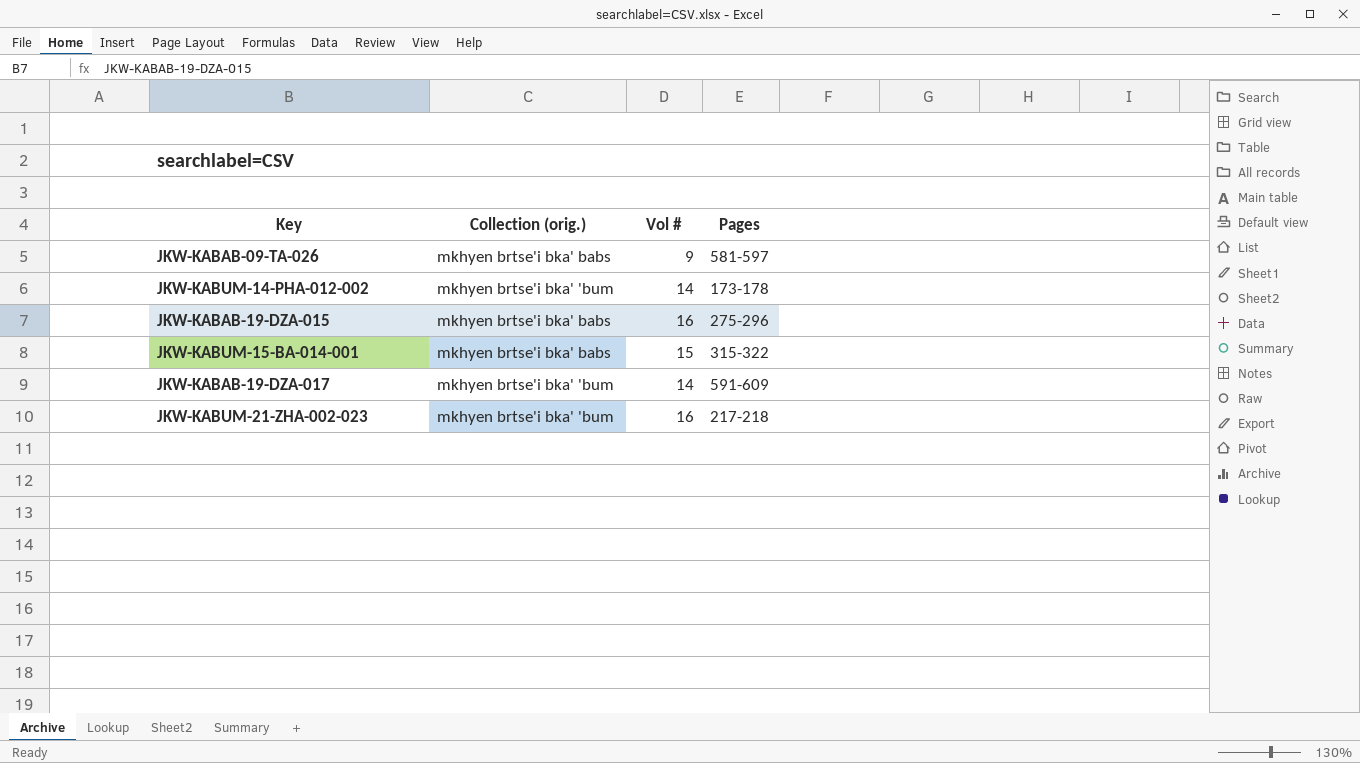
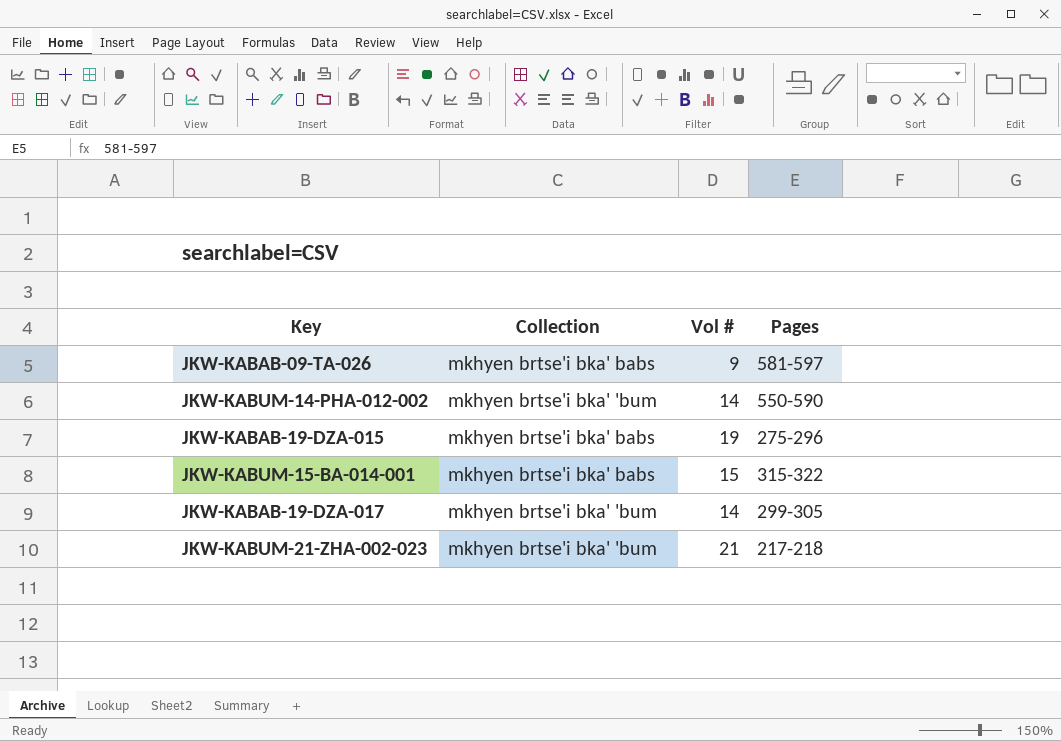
column name: Collection (orig.) -> Collection
JKW-KABUM-14-PHA-012-002 | Pages: 173-178 -> 550-590
JKW-KABAB-19-DZA-015 | Vol #: 16 -> 19
JKW-KABAB-19-DZA-017 | Pages: 591-609 -> 299-305
JKW-KABUM-21-ZHA-002-023 | Vol #: 16 -> 21

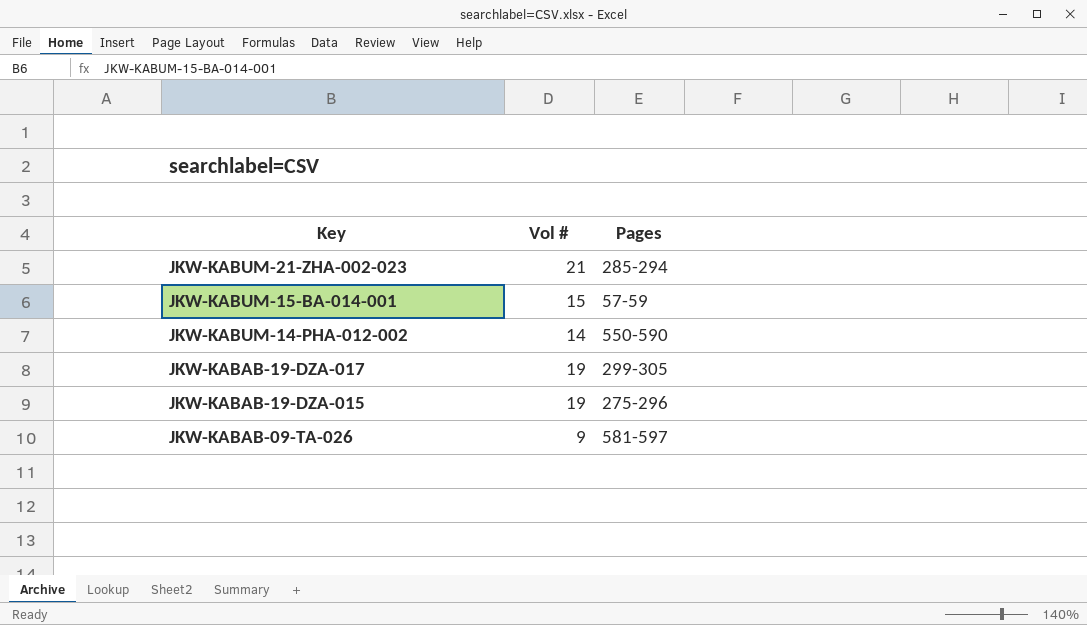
row order: none -> Key descending
column Collection | position: 2 -> none
JKW-KABUM-21-ZHA-002-023 | Pages: 217-218 -> 285-294
JKW-KABUM-15-BA-014-001 | Pages: 315-322 -> 57-59
JKW-KABAB-19-DZA-017 | Vol #: 14 -> 19

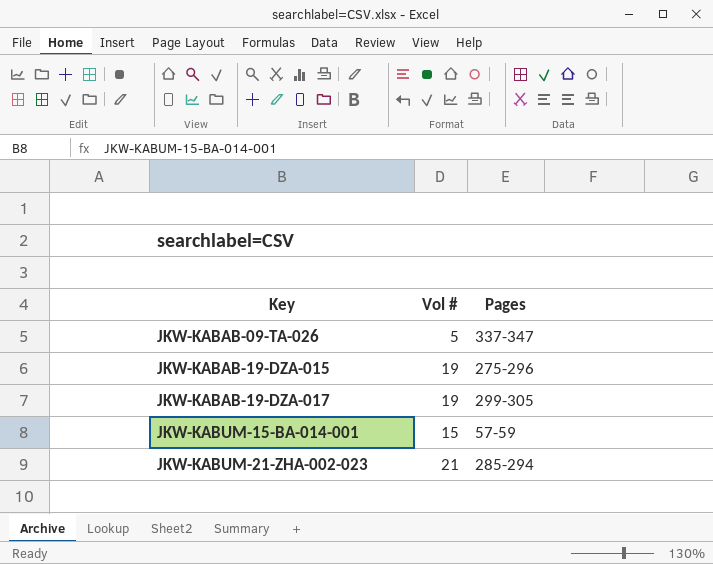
row order: Key descending -> Key ascending
row JKW-KABUM-14-PHA-012-002: 14 | 550-590 -> none
JKW-KABAB-09-TA-026 | Vol #: 9 -> 5
JKW-KABAB-09-TA-026 | Pages: 581-597 -> 337-347

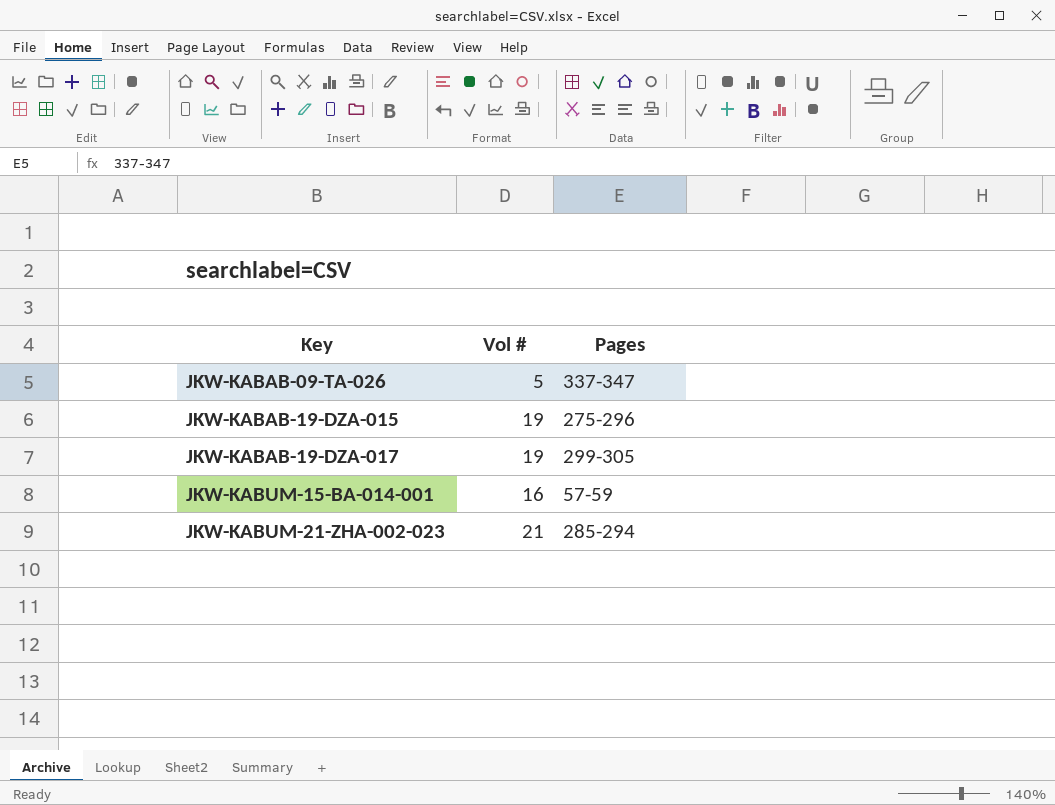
JKW-KABUM-15-BA-014-001 | Vol #: 15 -> 16

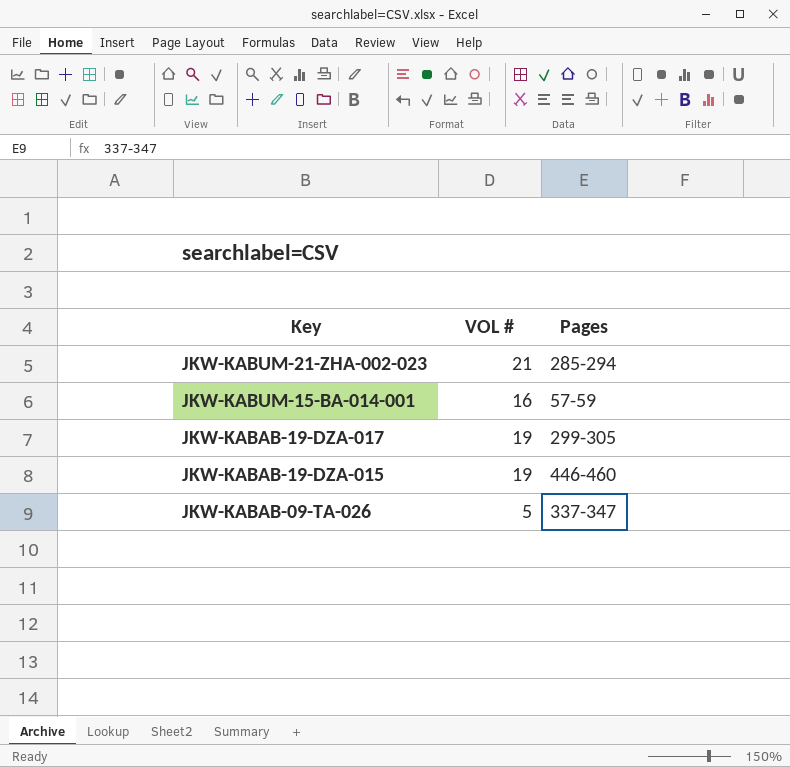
row order: Key ascending -> Key descending
column name: Vol # -> VOL #
JKW-KABAB-19-DZA-015 | Pages: 275-296 -> 446-460

